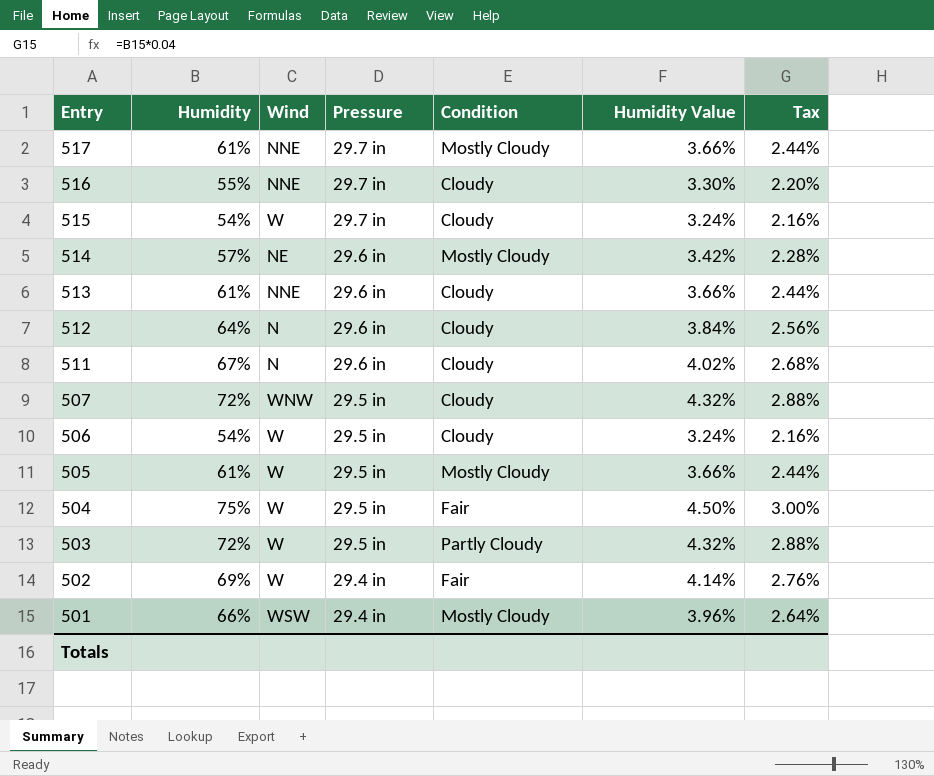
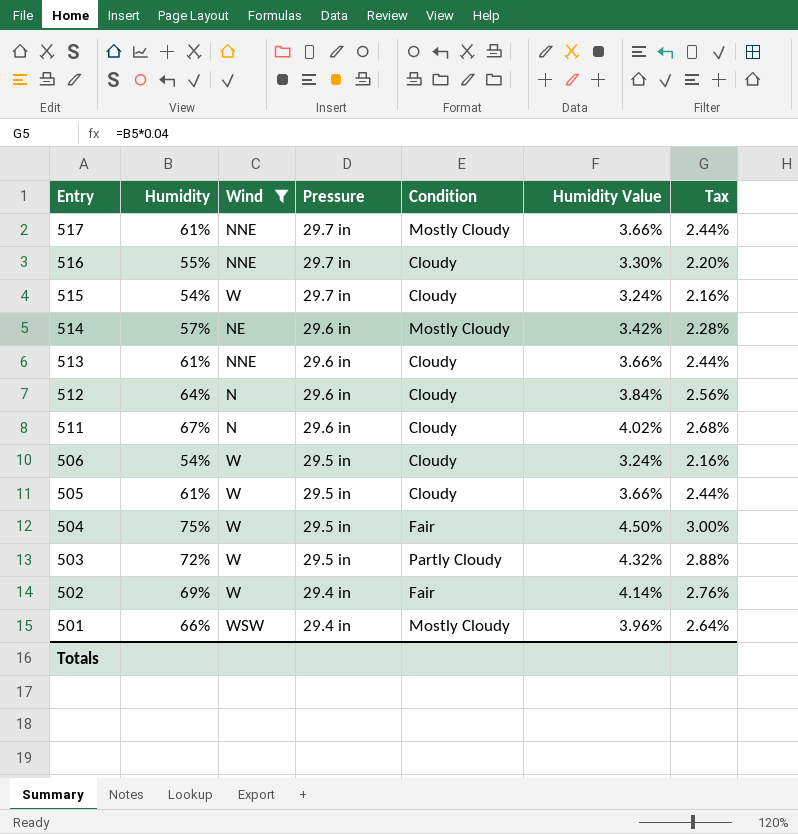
filter: none -> Wind != WNW
505 | Condition: Mostly Cloudy -> Cloudy

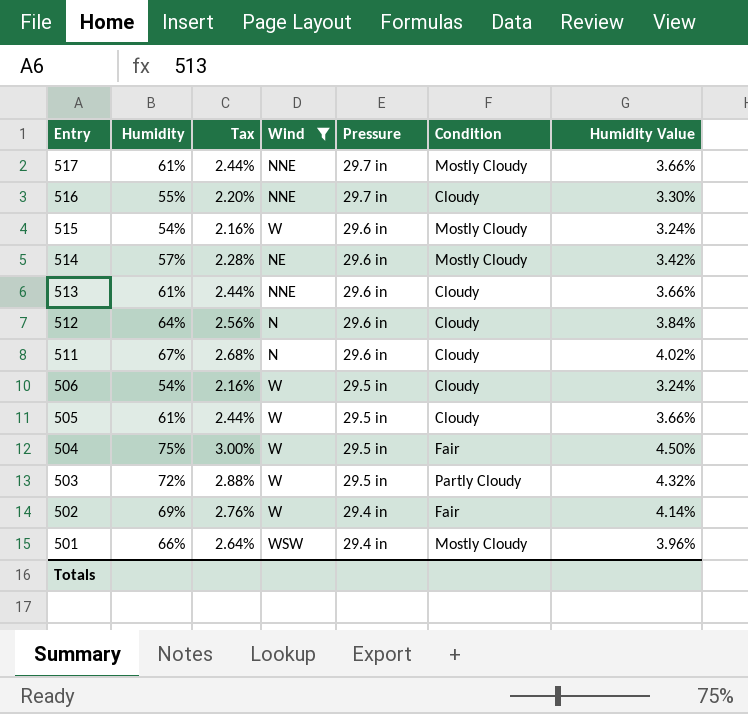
column Tax | position: 7 -> 3
515 | Pressure: 29.7 in -> 29.6 in
515 | Condition: Cloudy -> Mostly Cloudy

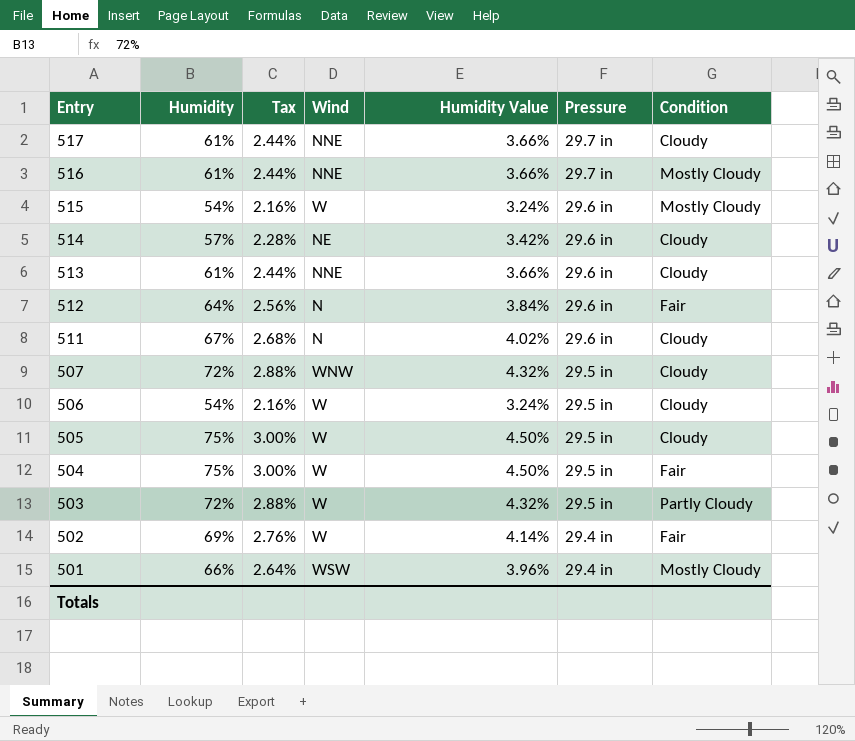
filter: Wind != WNW -> none
column Humidity Value | position: 7 -> 5
517 | Condition: Mostly Cloudy -> Cloudy
516 | Humidity: 55% -> 61%
516 | Tax: 2.20% -> 2.44%
516 | Humidity Value: 3.30% -> 3.66%
516 | Condition: Cloudy -> Mostly Cloudy
514 | Condition: Mostly Cloudy -> Cloudy
512 | Condition: Cloudy -> Fair
505 | Humidity: 61% -> 75%
505 | Tax: 2.44% -> 3.00%
505 | Humidity Value: 3.66% -> 4.50%

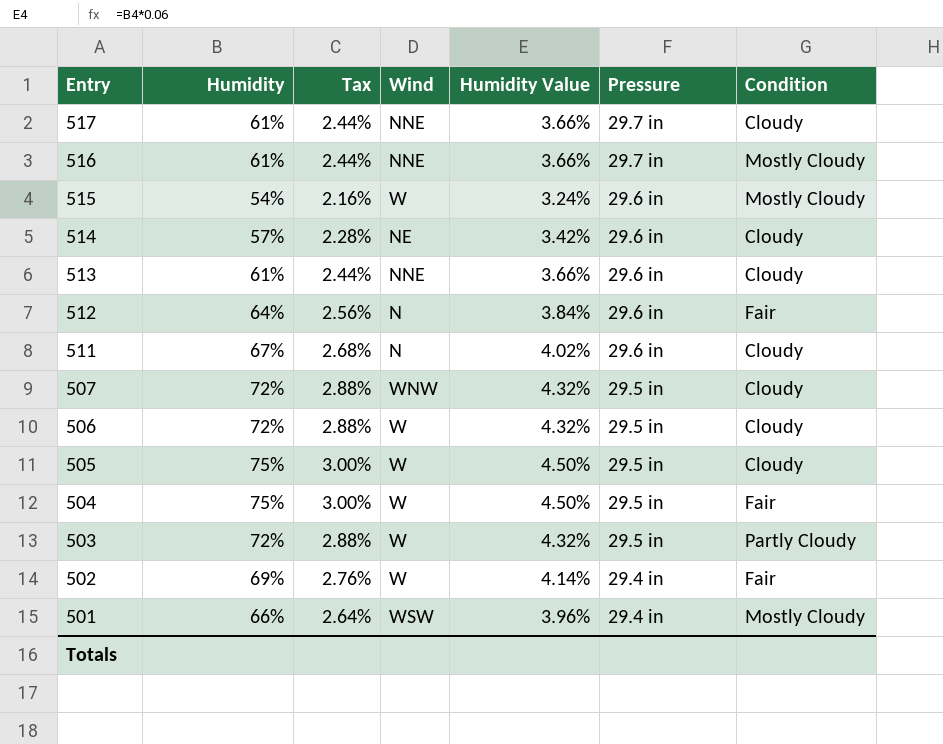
506 | Humidity: 54% -> 72%
506 | Tax: 2.16% -> 2.88%
506 | Humidity Value: 3.24% -> 4.32%

